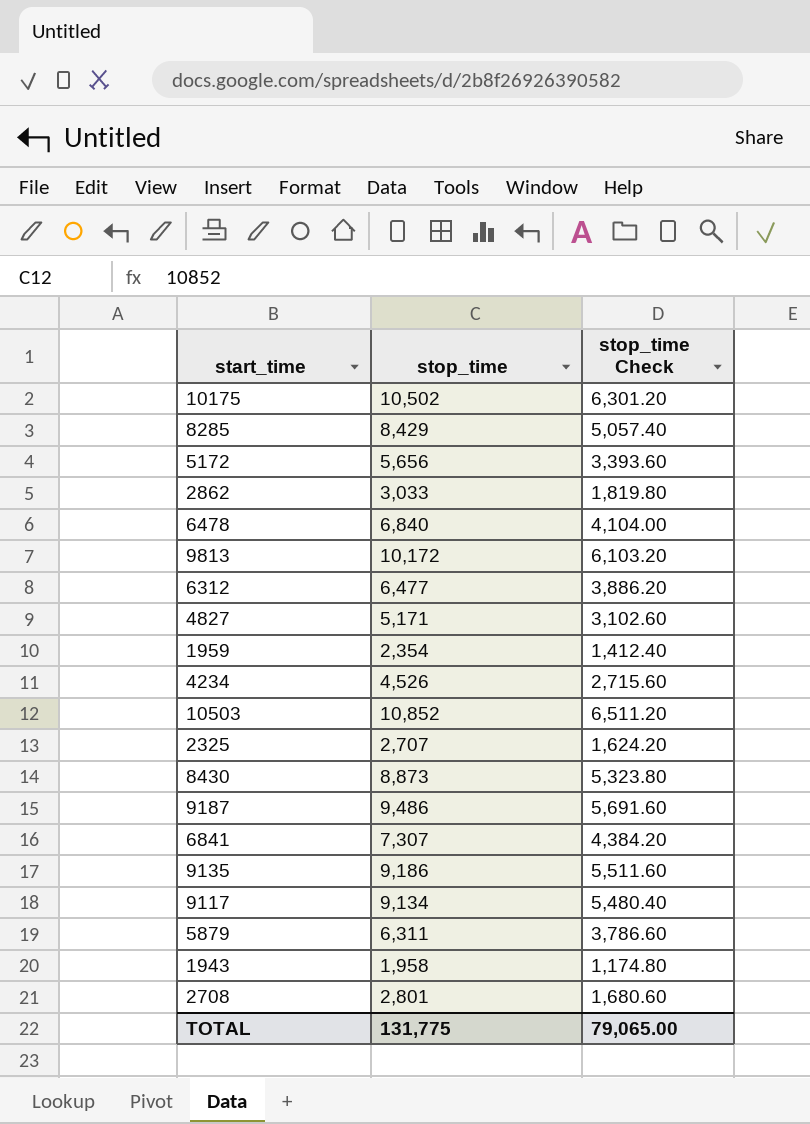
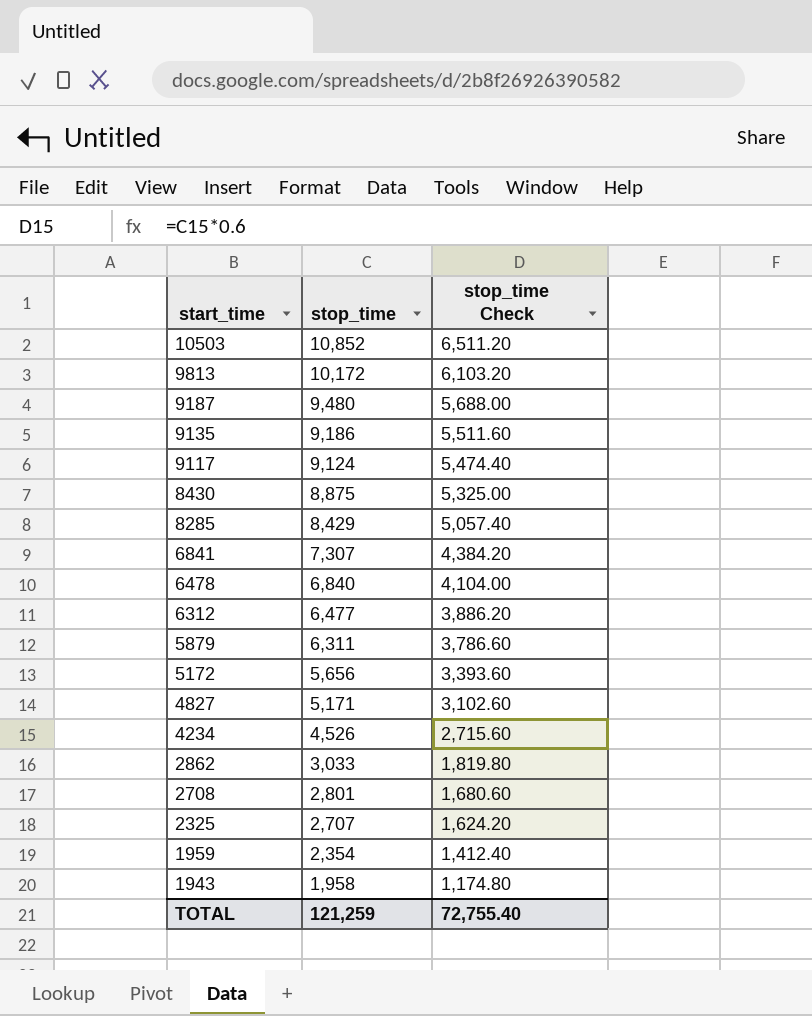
row order: none -> start_time descending
row 10175: 10,502 | 6,301.20 -> none
9187 | stop_time: 9,486 -> 9,480
9187 | stop_time Check: 5,691.60 -> 5,688.00
9117 | stop_time: 9,134 -> 9,124
9117 | stop_time Check: 5,480.40 -> 5,474.40
8430 | stop_time: 8,873 -> 8,875
8430 | stop_time Check: 5,323.80 -> 5,325.00
TOTAL | stop_time: 131,775 -> 121,259
TOTAL | stop_time Check: 79,065.00 -> 72,755.40

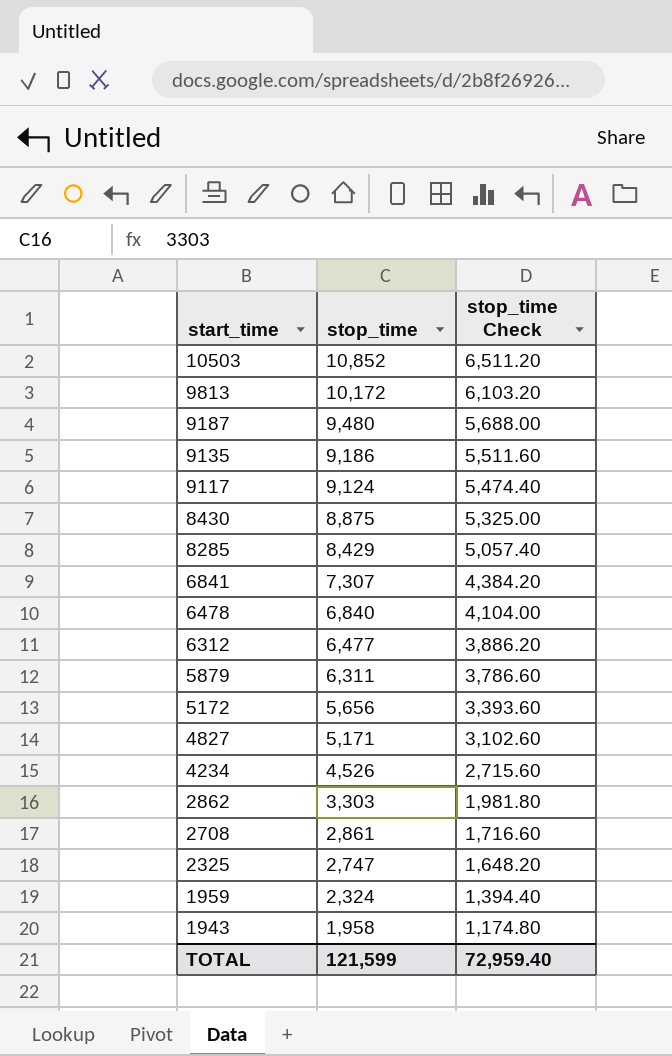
2862 | stop_time: 3,033 -> 3,303
2862 | stop_time Check: 1,819.80 -> 1,981.80
2708 | stop_time: 2,801 -> 2,861
2708 | stop_time Check: 1,680.60 -> 1,716.60
2325 | stop_time: 2,707 -> 2,747
2325 | stop_time Check: 1,624.20 -> 1,648.20
1959 | stop_time: 2,354 -> 2,324
1959 | stop_time Check: 1,412.40 -> 1,394.40
TOTAL | stop_time: 121,259 -> 121,599
TOTAL | stop_time Check: 72,755.40 -> 72,959.40

